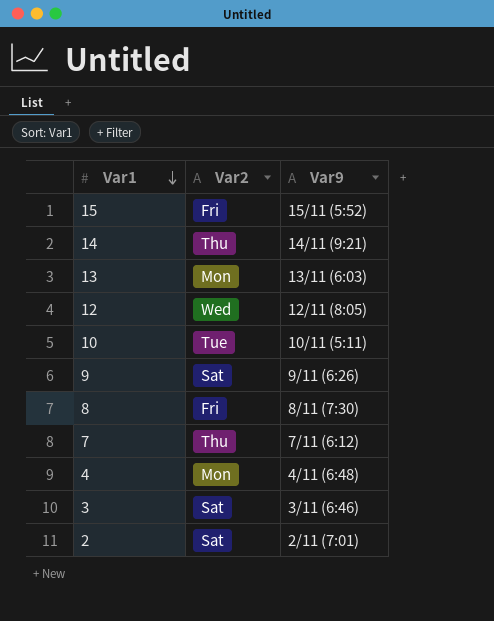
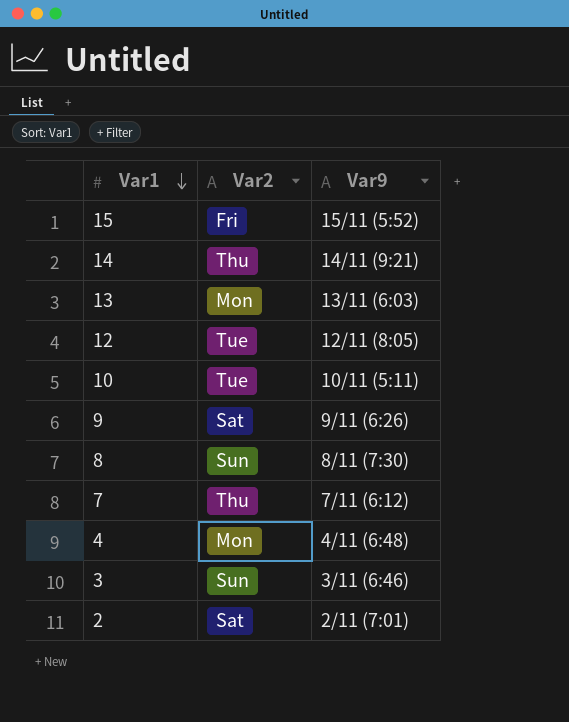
12 | Var2: Wed -> Tue
8 | Var2: Fri -> Sun
3 | Var2: Sat -> Sun

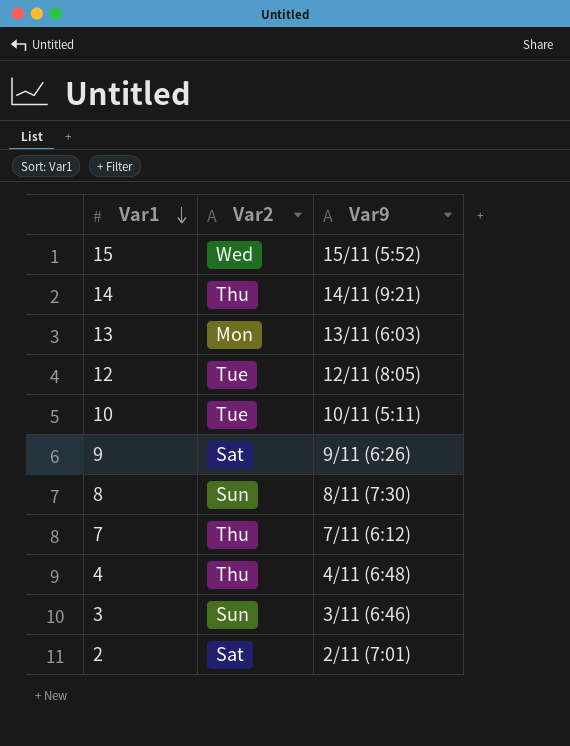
15 | Var2: Fri -> Wed
4 | Var2: Mon -> Thu

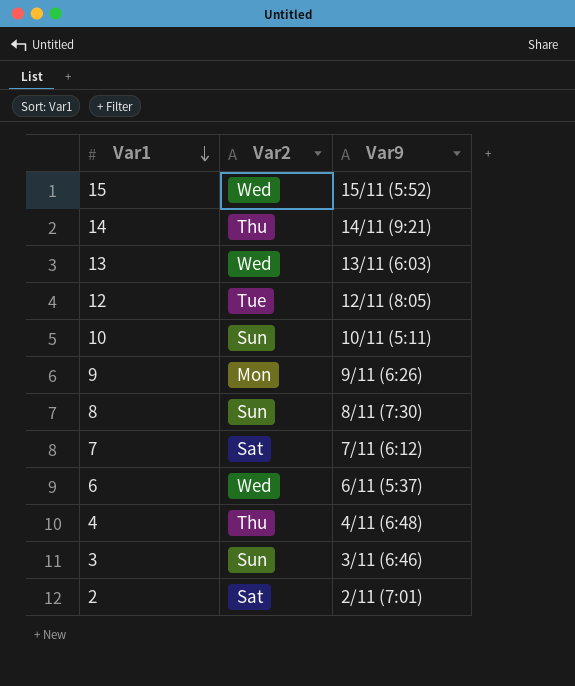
13 | Var2: Mon -> Wed
10 | Var2: Tue -> Sun
9 | Var2: Sat -> Mon
7 | Var2: Thu -> Sat
row 6: none -> Wed | 6/11 (5:37)

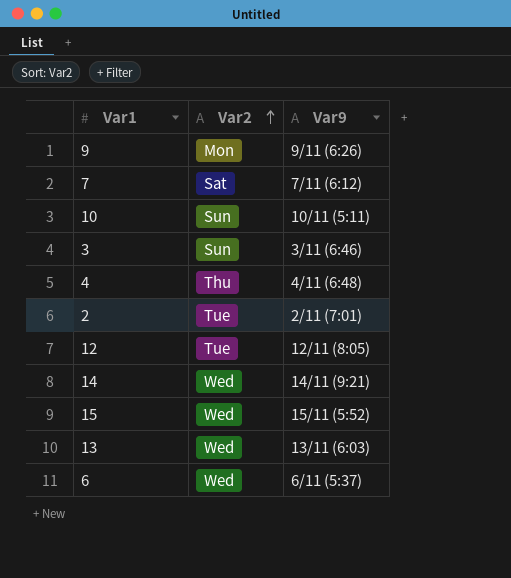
row order: Var1 descending -> Var2 ascending
row 8: Sun | 8/11 (7:30) -> none
2 | Var2: Sat -> Tue
14 | Var2: Thu -> Wed

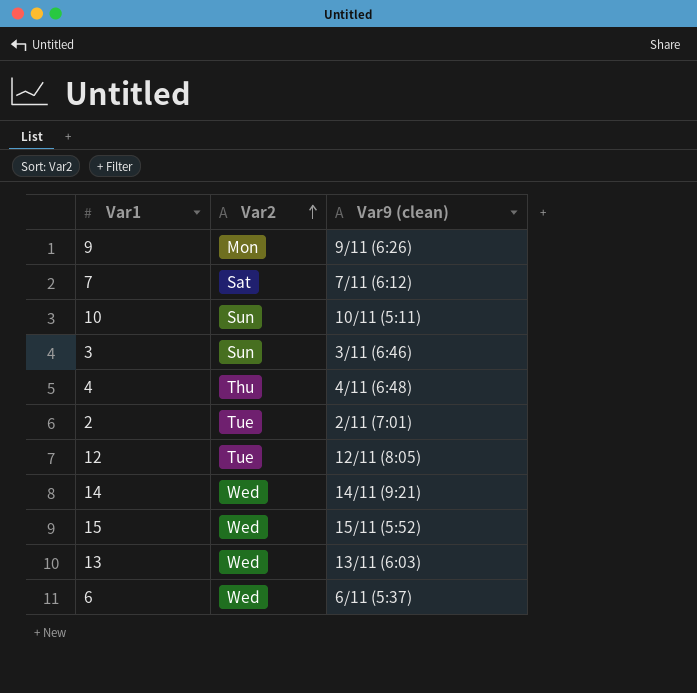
column name: Var9 -> Var9 (clean)

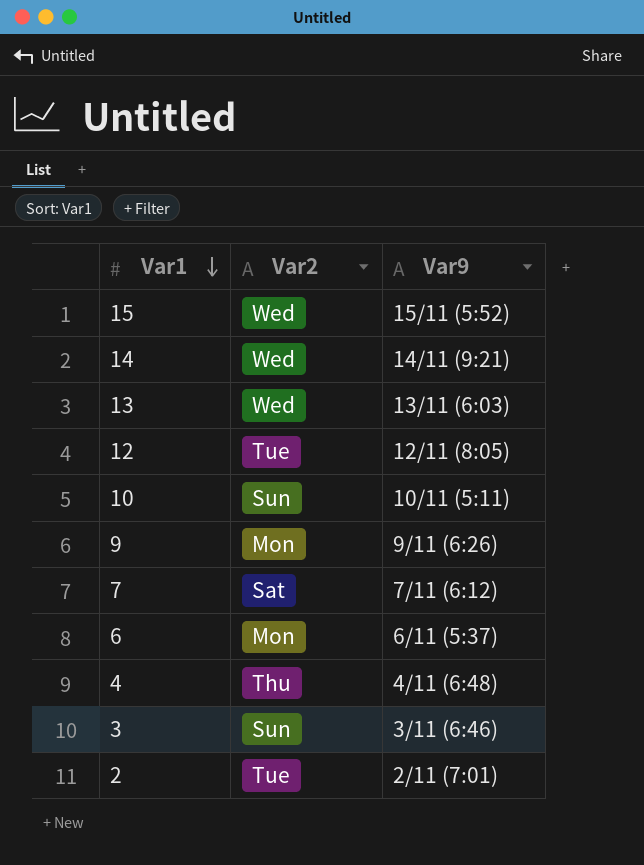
row order: Var2 ascending -> Var1 descending
column name: Var9 (clean) -> Var9
6 | Var2: Wed -> Mon

